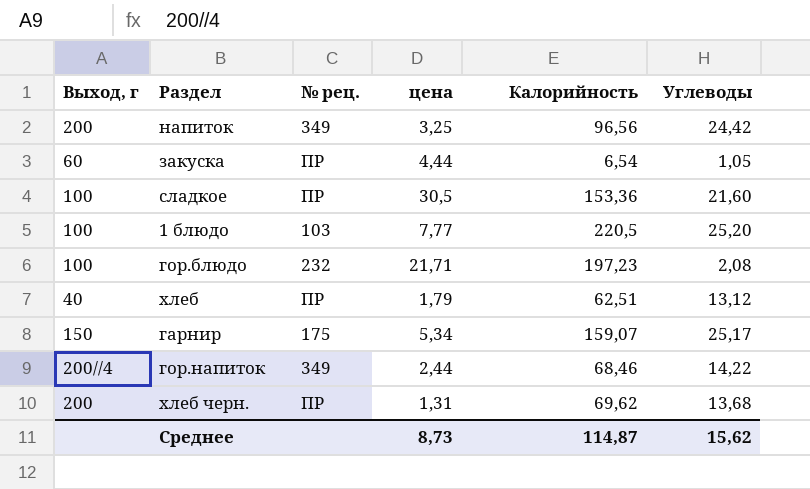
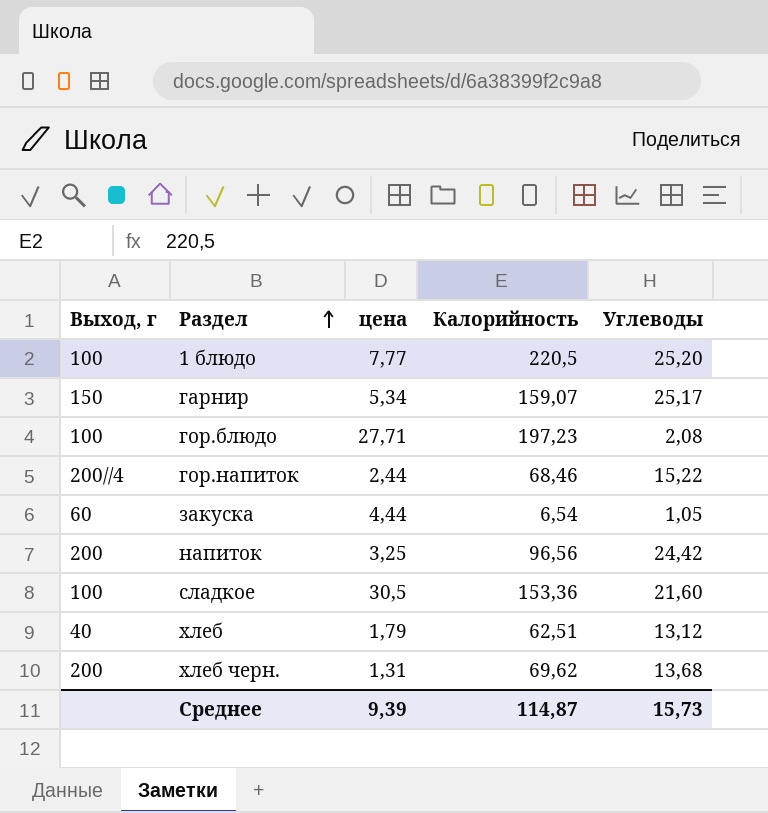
row order: none -> Раздел ascending
column № рец. | position: 3 -> none
гор.блюдо | цена: 21,71 -> 27,71
гор.напиток | Углеводы: 14,22 -> 15,22
Среднее | цена: 8,73 -> 9,39
Среднее | Углеводы: 15,62 -> 15,73

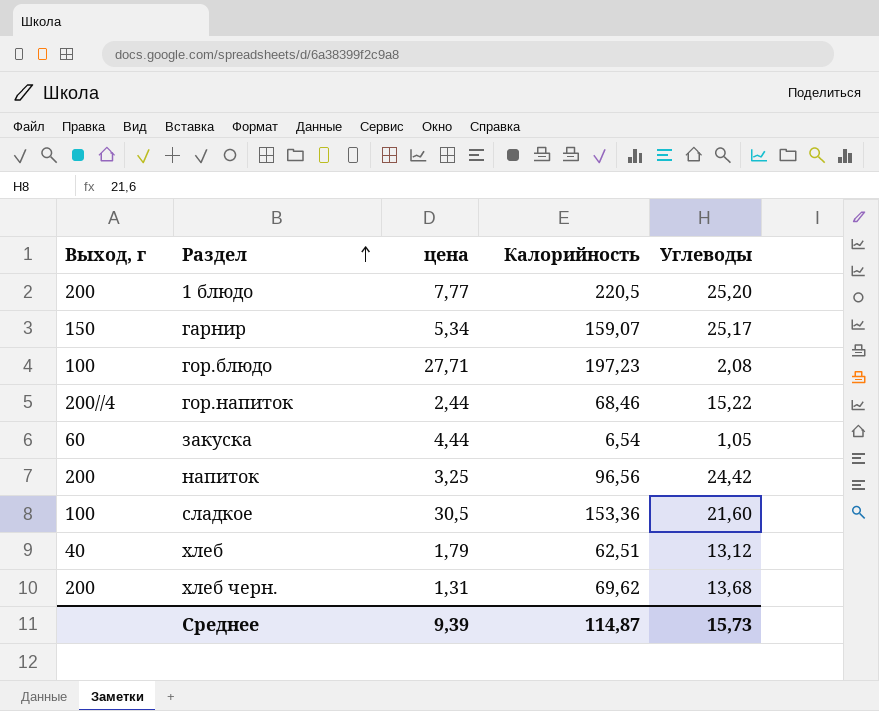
1 блюдо | Выход, г: 100 -> 200

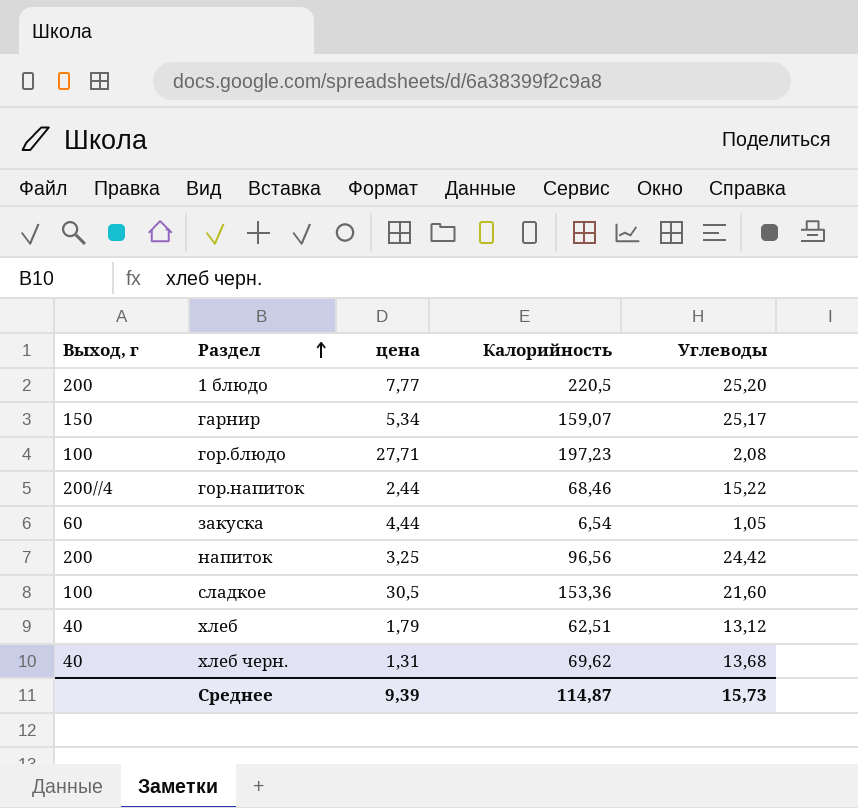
хлеб черн. | Выход, г: 200 -> 40

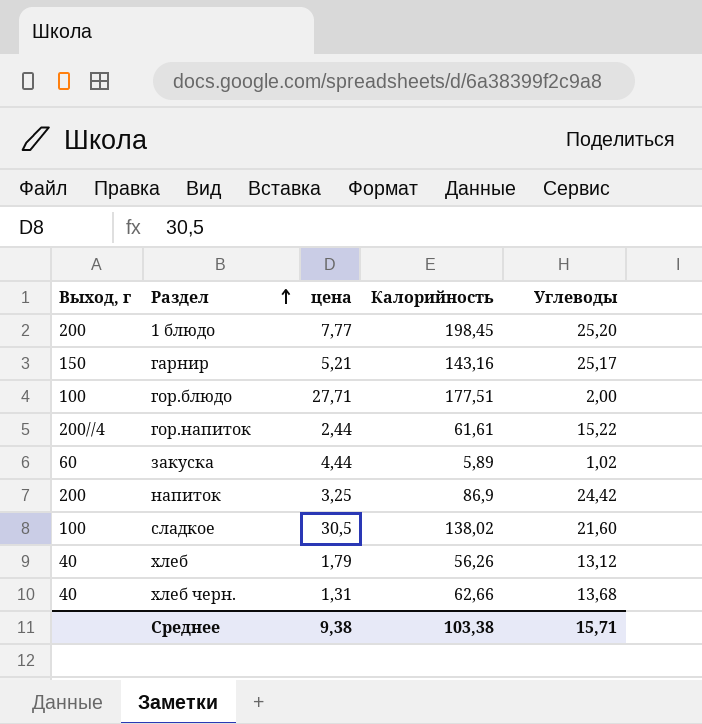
1 блюдо | Калорийность: 220,5 -> 198,45
гарнир | цена: 5,34 -> 5,21
гарнир | Калорийность: 159,07 -> 143,16
гор.блюдо | Калорийность: 197,23 -> 177,51
гор.блюдо | Углеводы: 2,08 -> 2,00
гор.напиток | Калорийность: 68,46 -> 61,61
закуска | Калорийность: 6,54 -> 5,89
закуска | Углеводы: 1,05 -> 1,02
напиток | Калорийность: 96,56 -> 86,9
сладкое | Калорийность: 153,36 -> 138,02
хлеб | Калорийность: 62,51 -> 56,26
хлеб черн. | Калорийность: 69,62 -> 62,66
Среднее | цена: 9,39 -> 9,38
Среднее | Калорийность: 114,87 -> 103,38
Среднее | Углеводы: 15,73 -> 15,71

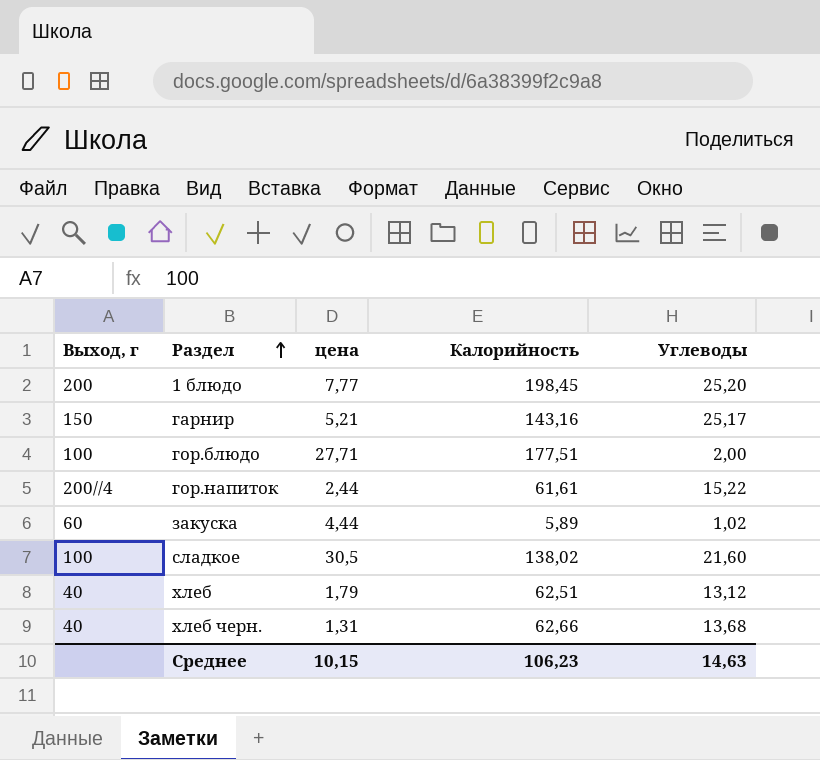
row напиток: 200 | 3,25 | 86,9 | 24,42 -> none
хлеб | Калорийность: 56,26 -> 62,51
Среднее | цена: 9,38 -> 10,15
Среднее | Калорийность: 103,38 -> 106,23
Среднее | Углеводы: 15,71 -> 14,63

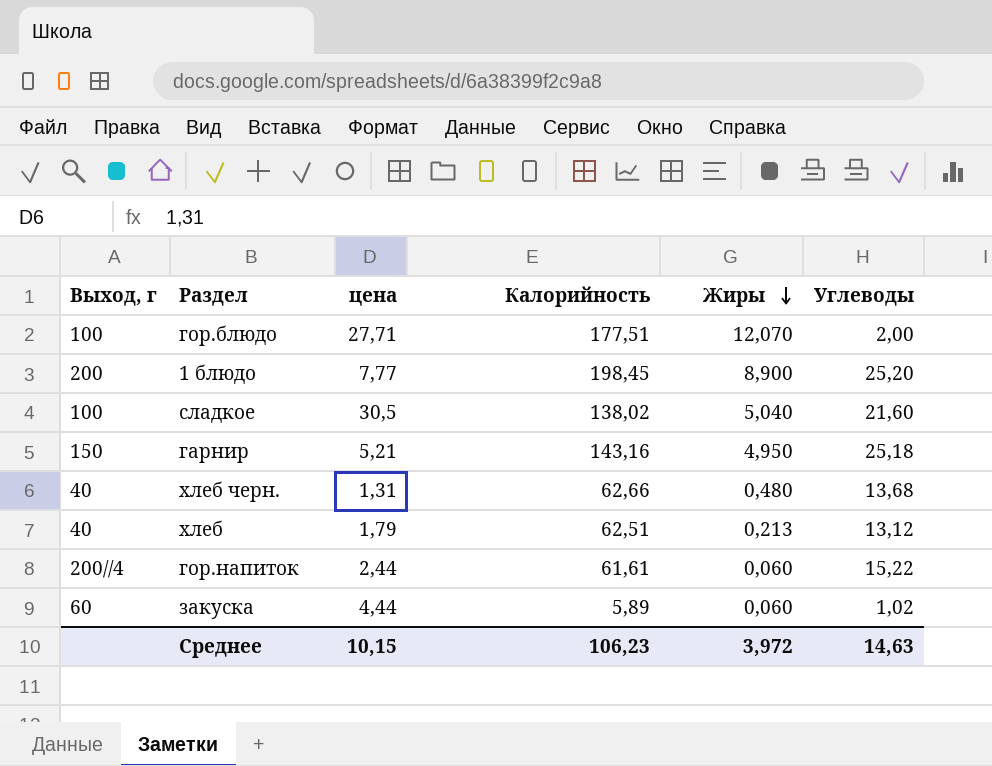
row order: Раздел ascending -> Жиры descending
column Жиры | position: none -> 5
гарнир | Углеводы: 25,17 -> 25,18

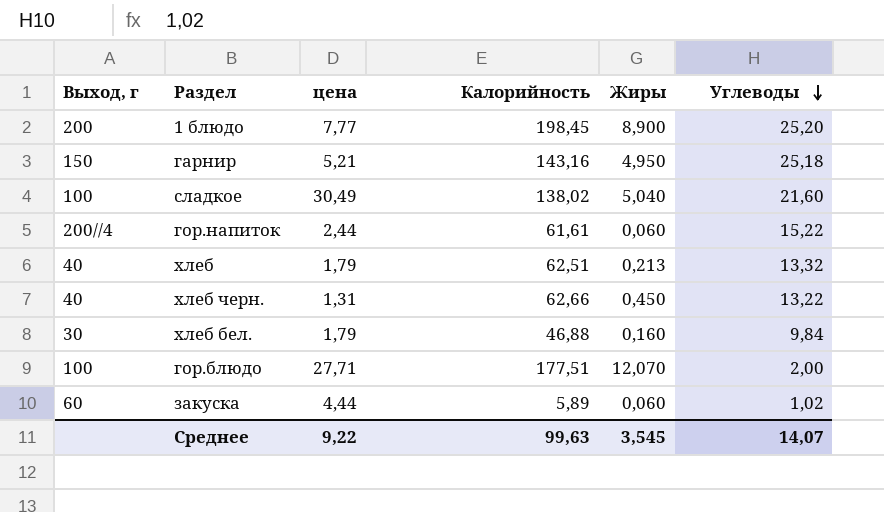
row order: Жиры descending -> Углеводы descending
сладкое | цена: 30,5 -> 30,49
хлеб | Углеводы: 13,12 -> 13,32
хлеб черн. | Жиры: 0,480 -> 0,450
хлеб черн. | Углеводы: 13,68 -> 13,22
row хлеб бел.: none -> 30 | 1,79 | 46,88 | 0,160 | 9,84
Среднее | цена: 10,15 -> 9,22
Среднее | Калорийность: 106,23 -> 99,63
Среднее | Жиры: 3,972 -> 3,545
Среднее | Углеводы: 14,63 -> 14,07

